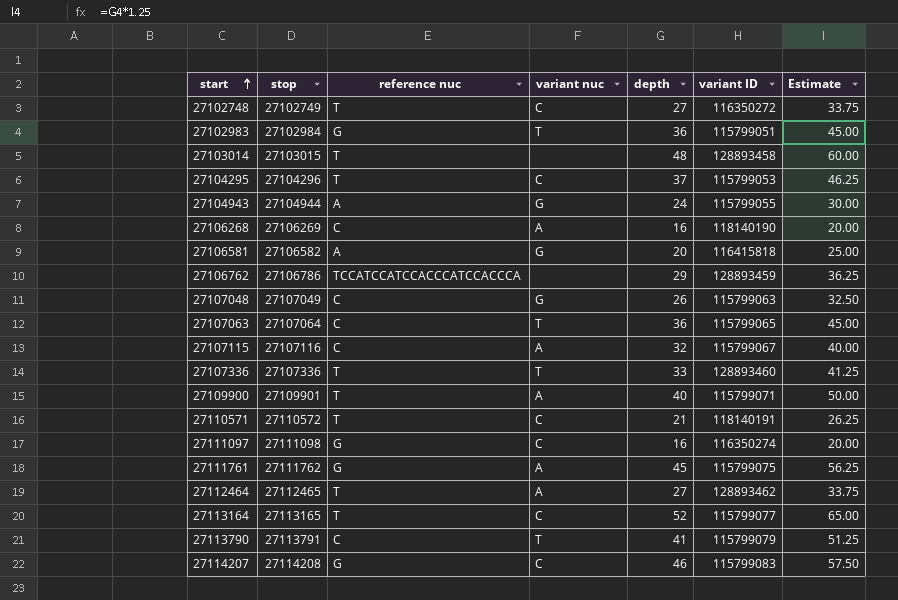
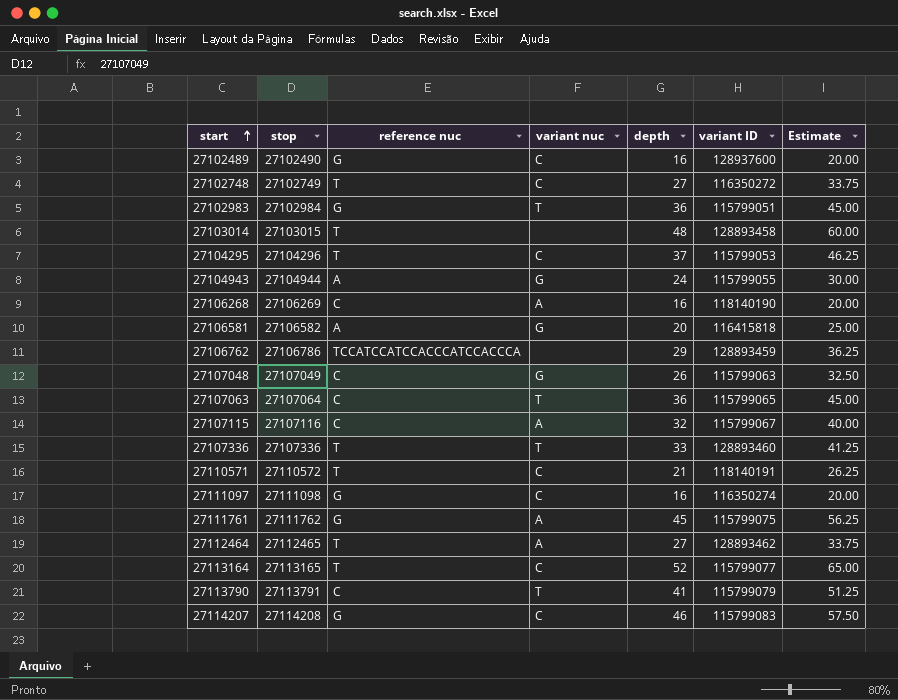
row 27109900: 27109901 | T | A | 40 | 115799071 | 50.00 -> none
row 27102489: none -> 27102490 | G | C | 16 | 128937600 | 20.00

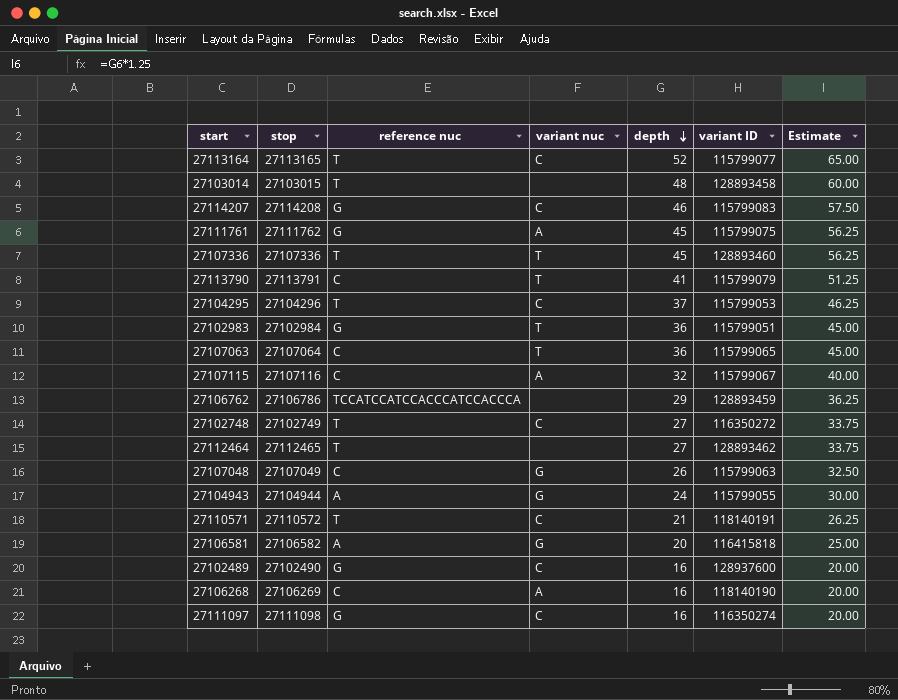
row order: start ascending -> depth descending
27107336 | depth: 33 -> 45
27107336 | Estimate: 41.25 -> 56.25
27112464 | variant nuc: A -> none

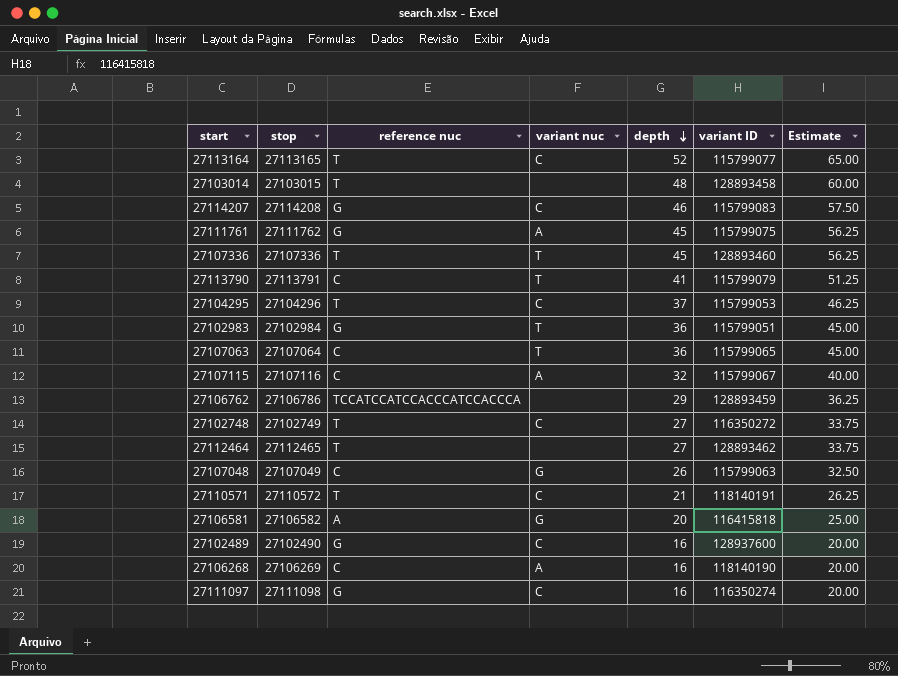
row 27104943: 27104944 | A | G | 24 | 115799055 | 30.00 -> none

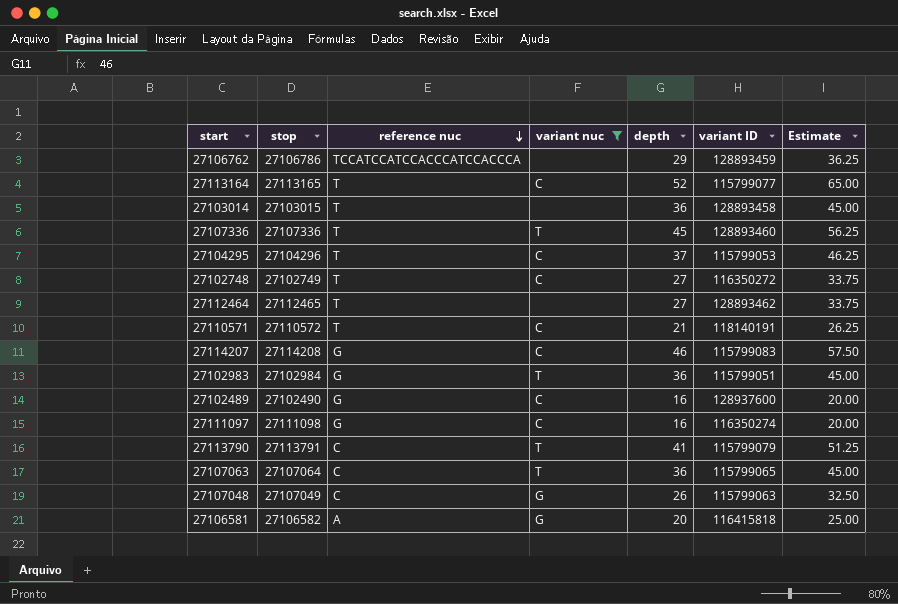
filter: none -> variant nuc != A
row order: depth descending -> reference nuc descending
27103014 | depth: 48 -> 36
27103014 | Estimate: 60.00 -> 45.00

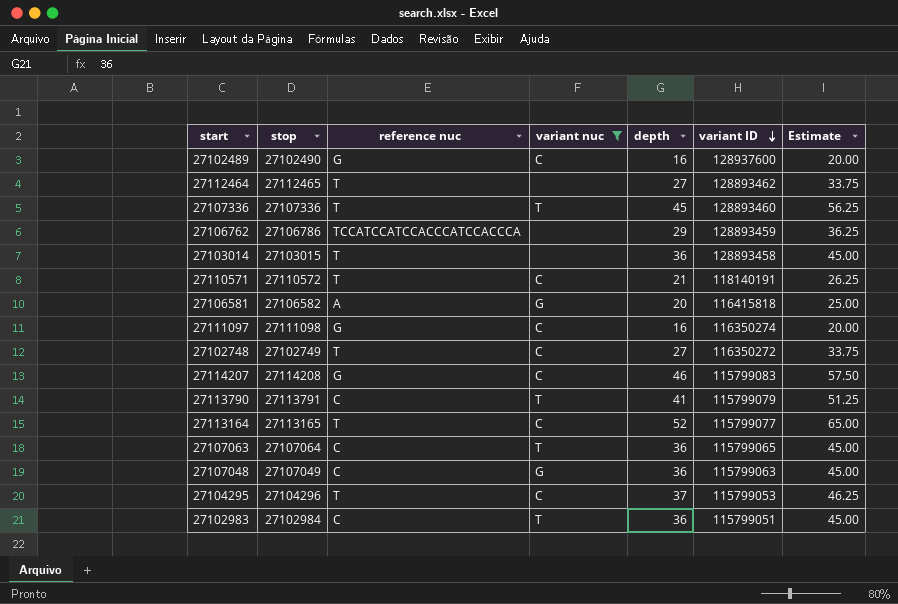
row order: reference nuc descending -> variant ID descending
27107048 | depth: 26 -> 36
27107048 | Estimate: 32.50 -> 45.00
27102983 | reference nuc: G -> C

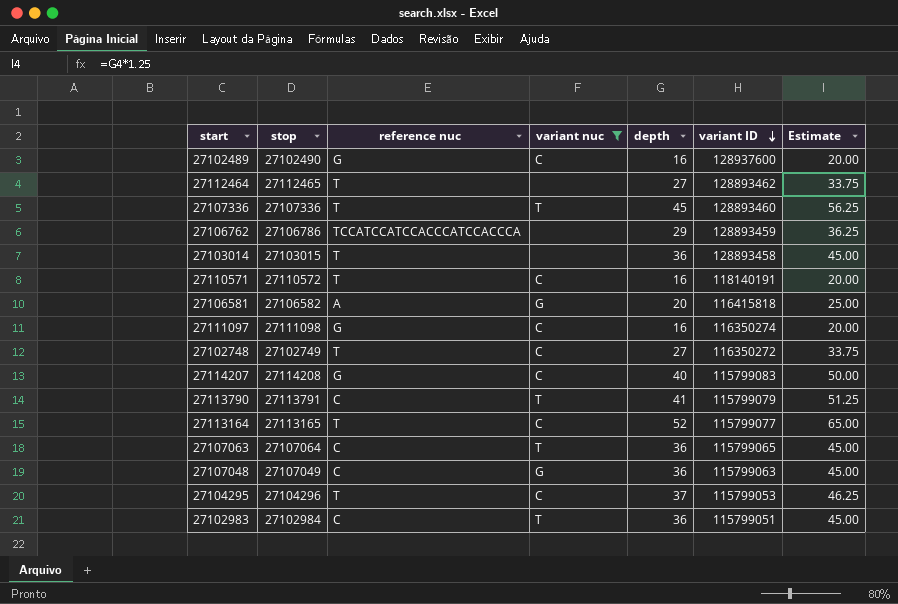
27110571 | depth: 21 -> 16
27110571 | Estimate: 26.25 -> 20.00
27114207 | depth: 46 -> 40
27114207 | Estimate: 57.50 -> 50.00

